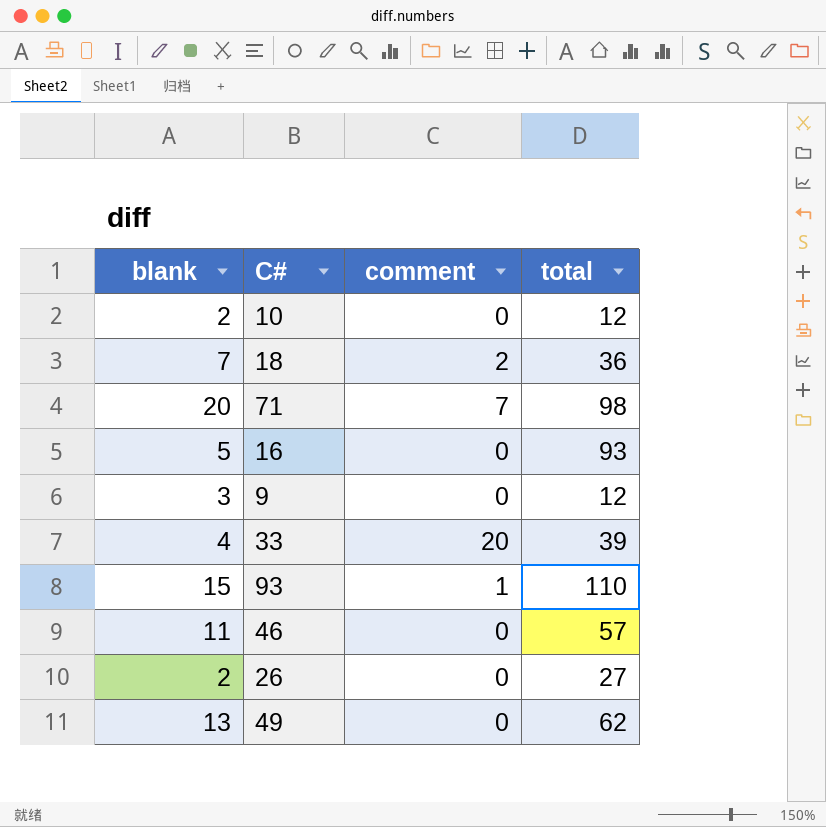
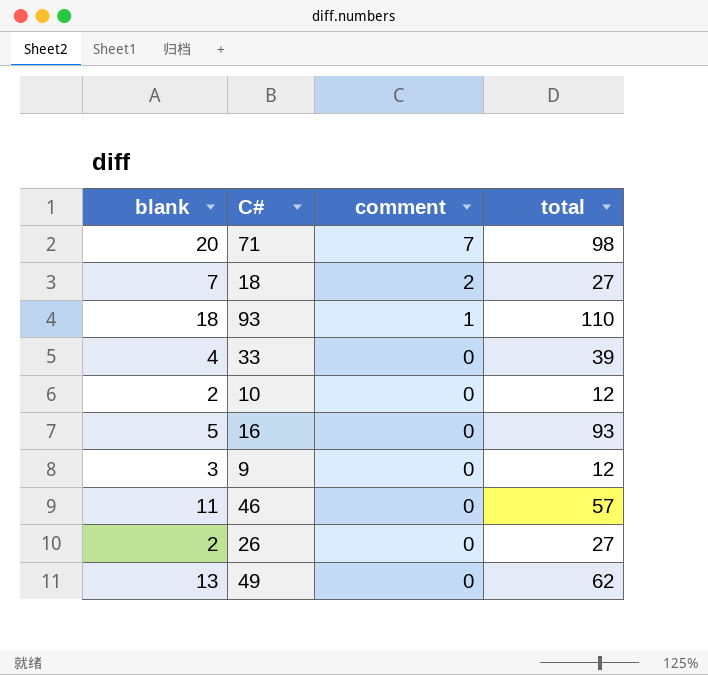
row order: none -> comment descending
18 | total: 36 -> 27
93 | blank: 15 -> 18
33 | comment: 20 -> 0

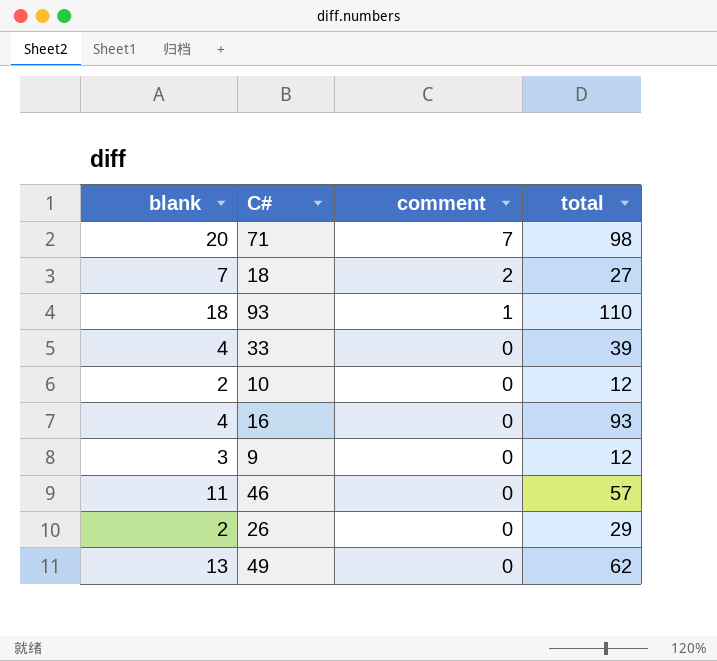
16 | blank: 5 -> 4
26 | total: 27 -> 29

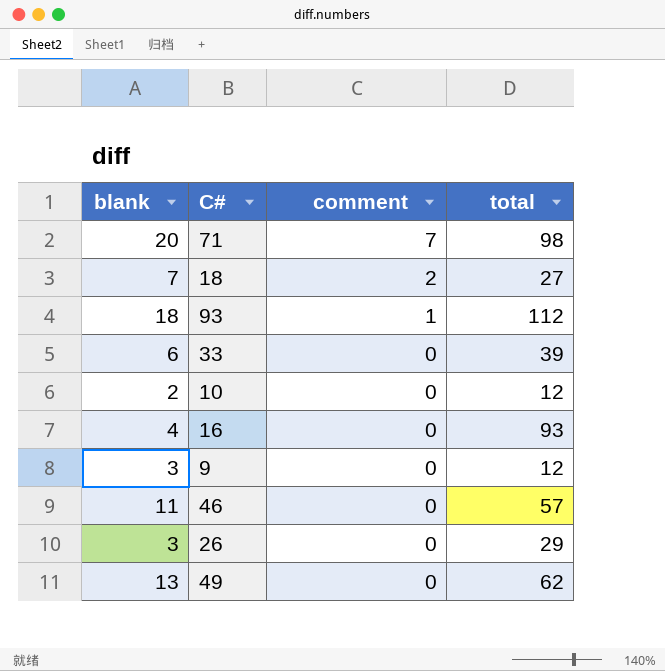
93 | total: 110 -> 112
33 | blank: 4 -> 6
26 | blank: 2 -> 3

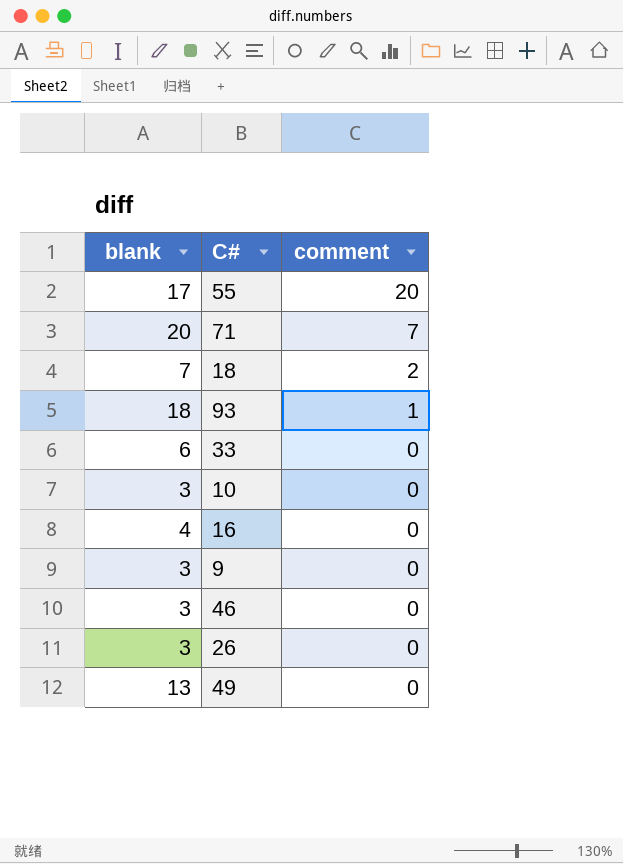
column total | position: 4 -> none
row 55: none -> 17 | 20
10 | blank: 2 -> 3
46 | blank: 11 -> 3

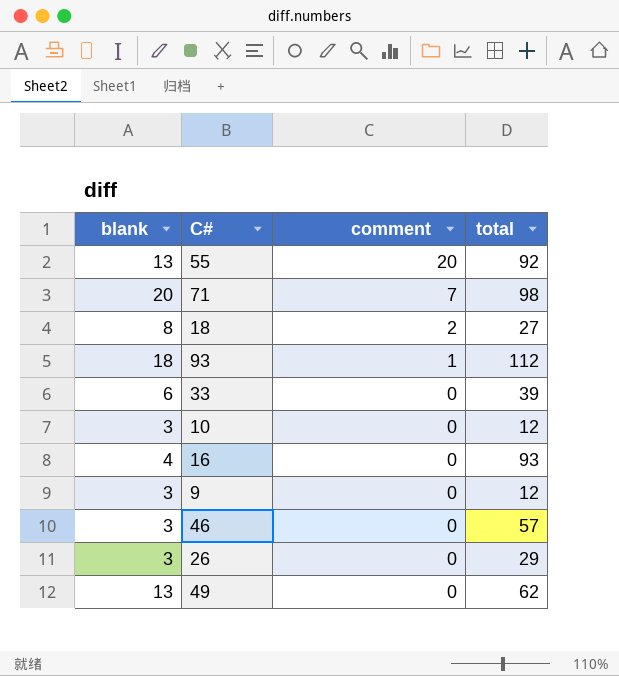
column total | position: none -> 4
55 | blank: 17 -> 13
18 | blank: 7 -> 8

